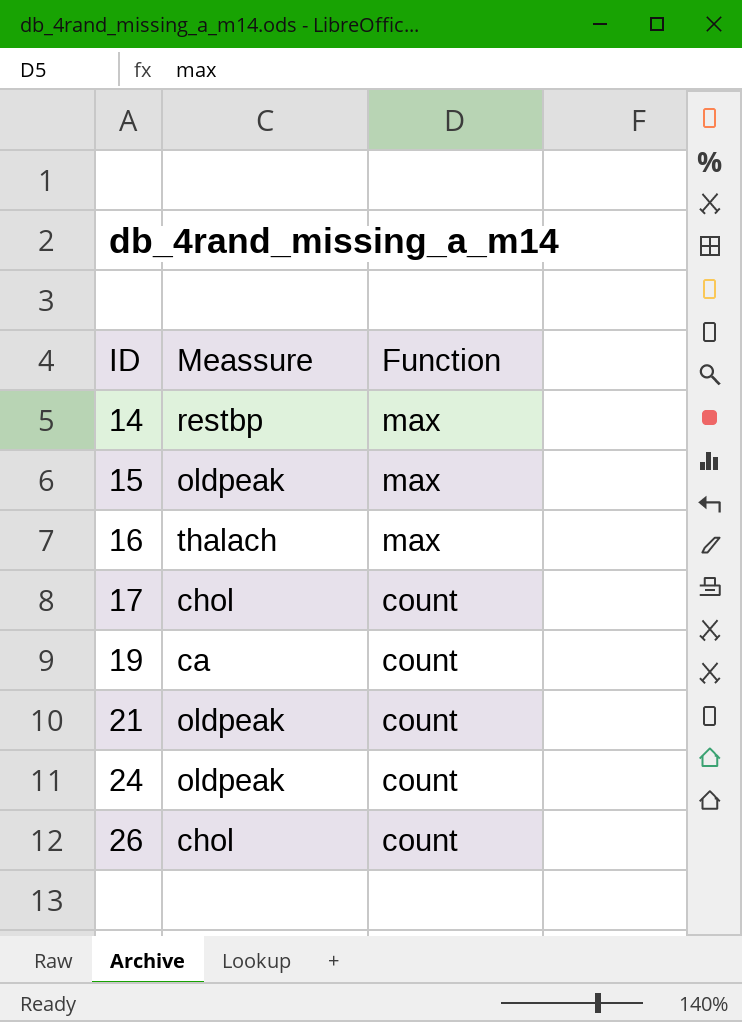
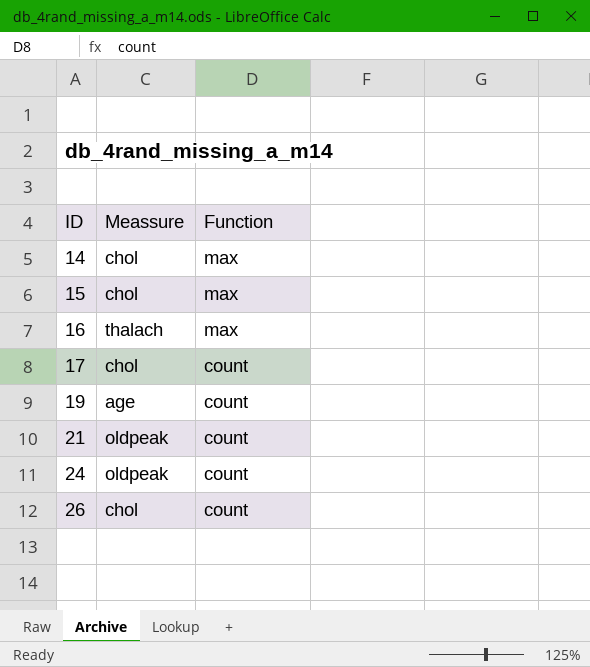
14 | Meassure: restbp -> chol
15 | Meassure: oldpeak -> chol
19 | Meassure: ca -> age

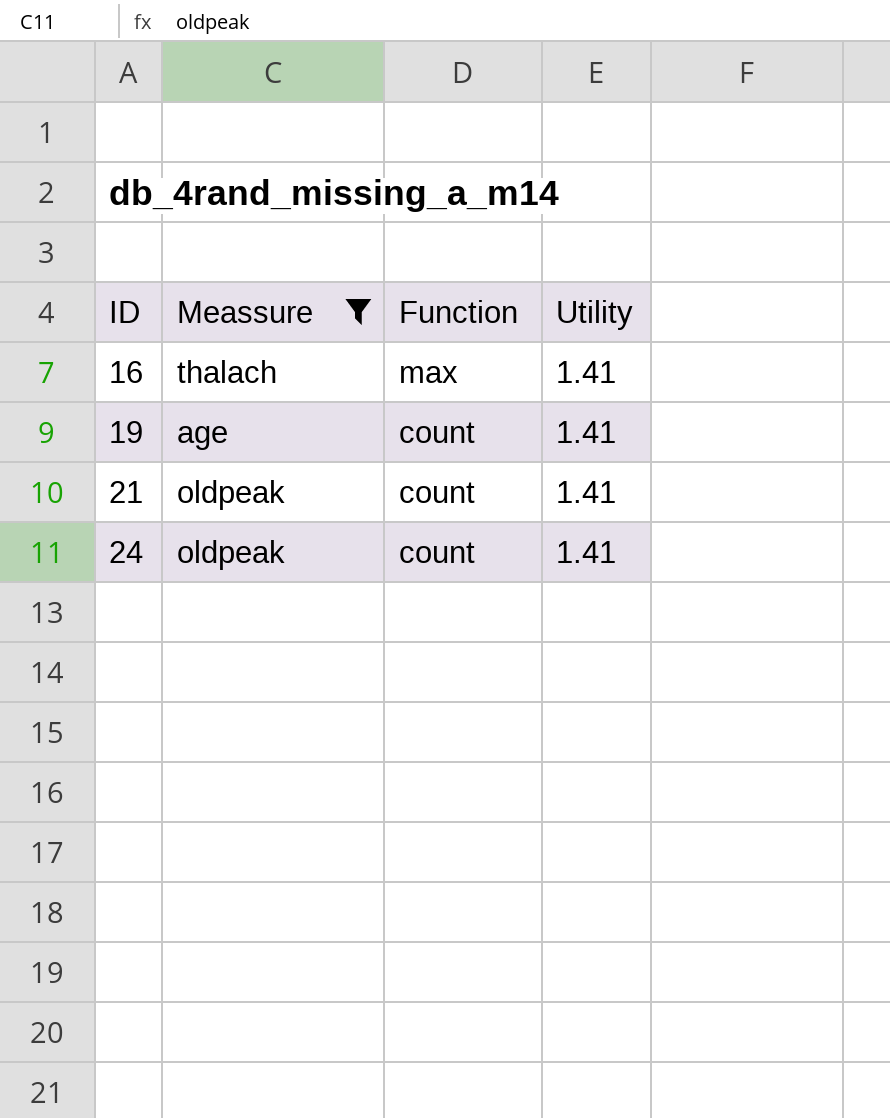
filter: none -> Meassure != chol
column Utility | position: none -> 4

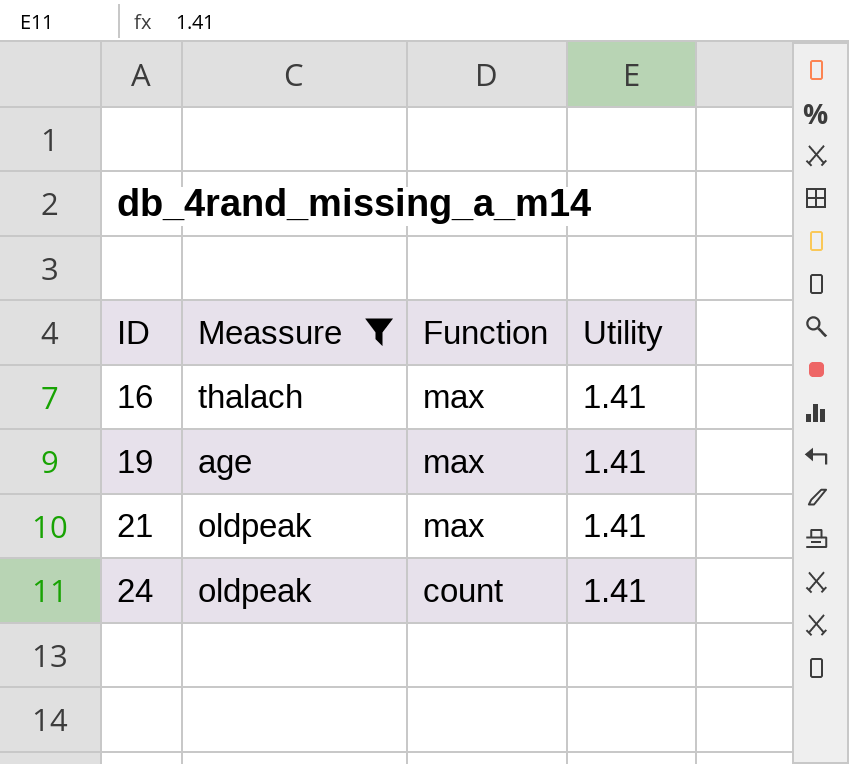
19 | Function: count -> max
21 | Function: count -> max

